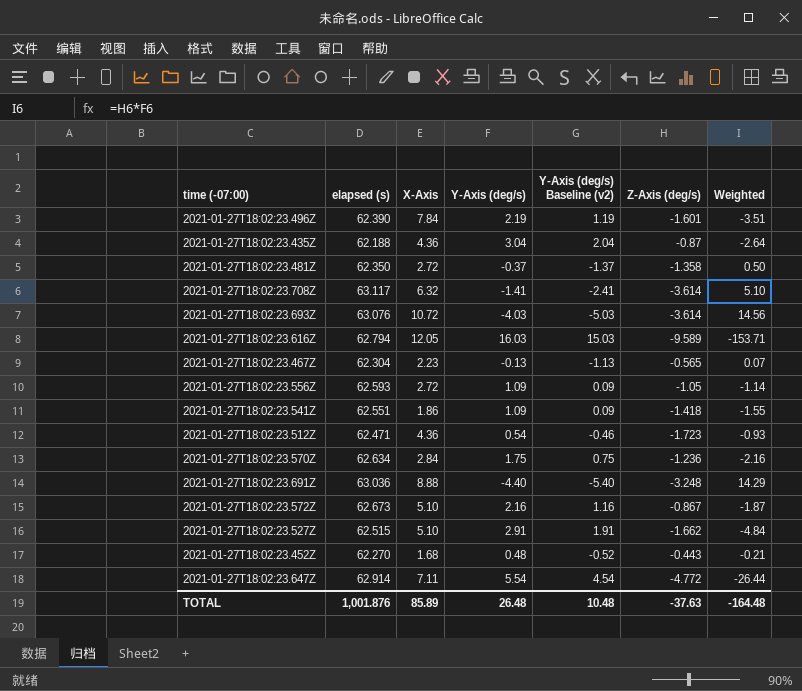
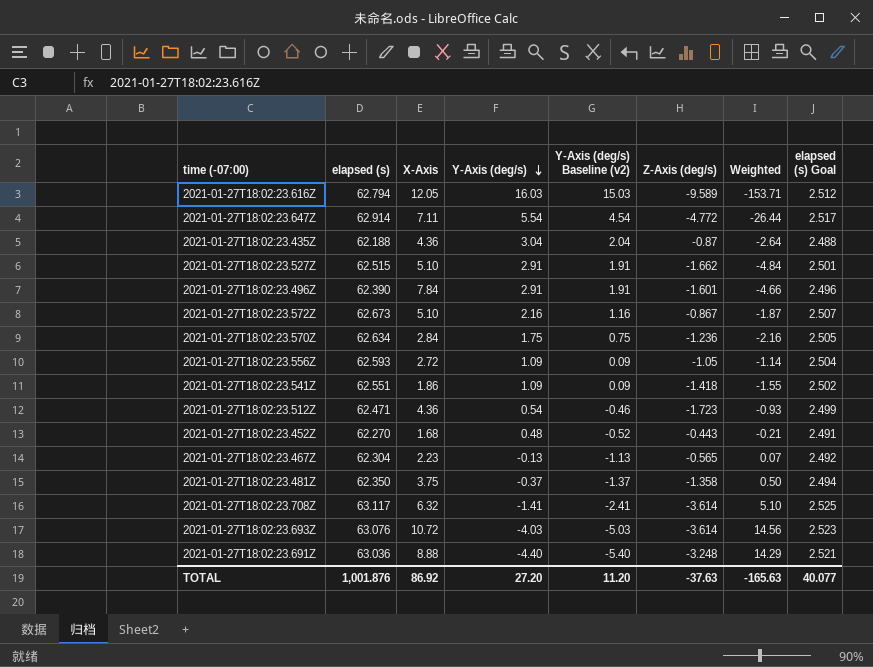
row order: none -> Y-Axis (deg/s) descending
column elapsed (s) Goal | formula: none -> [elapsed (s)] * 0.04
2021-01-27T18:02:23.496Z | Y-Axis (deg/s): 2.19 -> 2.91
2021-01-27T18:02:23.496Z | Y-Axis (deg/s) Baseline (v2): 1.19 -> 1.91
2021-01-27T18:02:23.496Z | Weighted: -3.51 -> -4.66
2021-01-27T18:02:23.481Z | X-Axis: 2.72 -> 3.75
TOTAL | X-Axis: 85.89 -> 86.92
TOTAL | Y-Axis (deg/s): 26.48 -> 27.20
TOTAL | Y-Axis (deg/s) Baseline (v2): 10.48 -> 11.20
TOTAL | Weighted: -164.48 -> -165.63

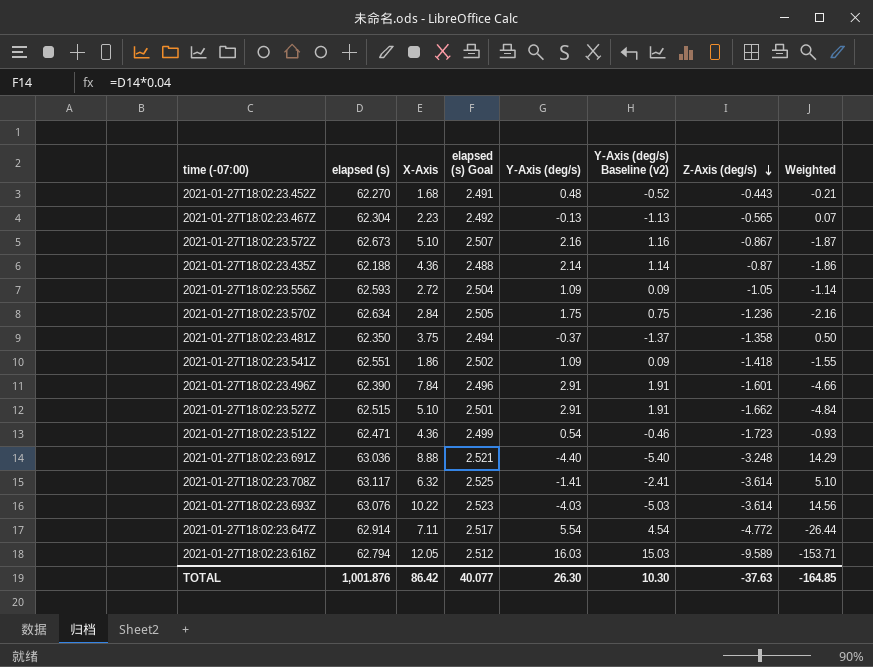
row order: Y-Axis (deg/s) descending -> Z-Axis (deg/s) descending
column elapsed (s) Goal | position: 8 -> 4
2021-01-27T18:02:23.435Z | Y-Axis (deg/s): 3.04 -> 2.14
2021-01-27T18:02:23.435Z | Y-Axis (deg/s) Baseline (v2): 2.04 -> 1.14
2021-01-27T18:02:23.435Z | Weighted: -2.64 -> -1.86
2021-01-27T18:02:23.693Z | X-Axis: 10.72 -> 10.22
TOTAL | X-Axis: 86.92 -> 86.42
TOTAL | Y-Axis (deg/s): 27.20 -> 26.30
TOTAL | Y-Axis (deg/s) Baseline (v2): 11.20 -> 10.30
TOTAL | Weighted: -165.63 -> -164.85

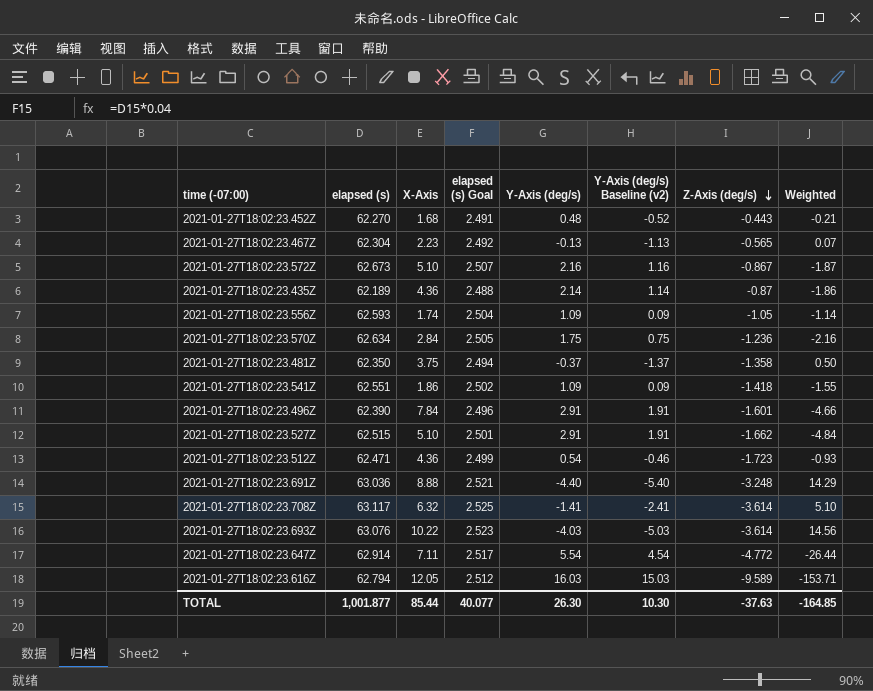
2021-01-27T18:02:23.435Z | elapsed (s): 62.188 -> 62.189
2021-01-27T18:02:23.556Z | X-Axis: 2.72 -> 1.74
TOTAL | elapsed (s): 1,001.876 -> 1,001.877
TOTAL | X-Axis: 86.42 -> 85.44

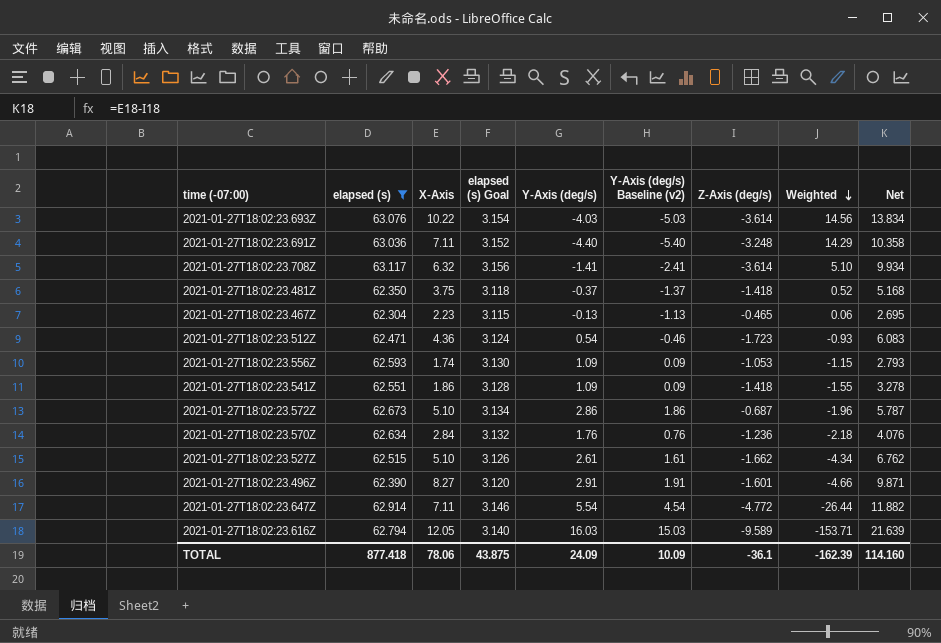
filter: none -> elapsed (s) >= 62.304
row order: Z-Axis (deg/s) descending -> Weighted descending
column elapsed (s) Goal | formula: [elapsed (s)] * 0.04 -> [elapsed (s)] * 0.05
column Net | formula: none -> [X-Axis] - [Z-Axis (deg/s)]
2021-01-27T18:02:23.691Z | X-Axis: 8.88 -> 7.11
2021-01-27T18:02:23.481Z | Z-Axis (deg/s): -1.358 -> -1.418
2021-01-27T18:02:23.481Z | Weighted: 0.50 -> 0.52
2021-01-27T18:02:23.467Z | Z-Axis (deg/s): -0.565 -> -0.465
2021-01-27T18:02:23.467Z | Weighted: 0.07 -> 0.06
2021-01-27T18:02:23.556Z | Z-Axis (deg/s): -1.05 -> -1.053
2021-01-27T18:02:23.556Z | Weighted: -1.14 -> -1.15
2021-01-27T18:02:23.572Z | Y-Axis (deg/s): 2.16 -> 2.86
2021-01-27T18:02:23.572Z | Y-Axis (deg/s) Baseline (v2): 1.16 -> 1.86
2021-01-27T18:02:23.572Z | Z-Axis (deg/s): -0.867 -> -0.687
2021-01-27T18:02:23.572Z | Weighted: -1.87 -> -1.96
2021-01-27T18:02:23.570Z | Y-Axis (deg/s): 1.75 -> 1.76
2021-01-27T18:02:23.570Z | Y-Axis (deg/s) Baseline (v2): 0.75 -> 0.76
2021-01-27T18:02:23.570Z | Weighted: -2.16 -> -2.18
2021-01-27T18:02:23.527Z | Y-Axis (deg/s): 2.91 -> 2.61
2021-01-27T18:02:23.527Z | Y-Axis (deg/s) Baseline (v2): 1.91 -> 1.61
2021-01-27T18:02:23.527Z | Weighted: -4.84 -> -4.34
2021-01-27T18:02:23.496Z | X-Axis: 7.84 -> 8.27
TOTAL | elapsed (s): 1,001.877 -> 877.418
TOTAL | X-Axis: 85.44 -> 78.06
TOTAL | elapsed (s) Goal: 40.077 -> 43.875
TOTAL | Y-Axis (deg/s): 26.30 -> 24.09
TOTAL | Y-Axis (deg/s) Baseline (v2): 10.30 -> 10.09
TOTAL | Z-Axis (deg/s): -37.63 -> -36.1
TOTAL | Weighted: -164.85 -> -162.39

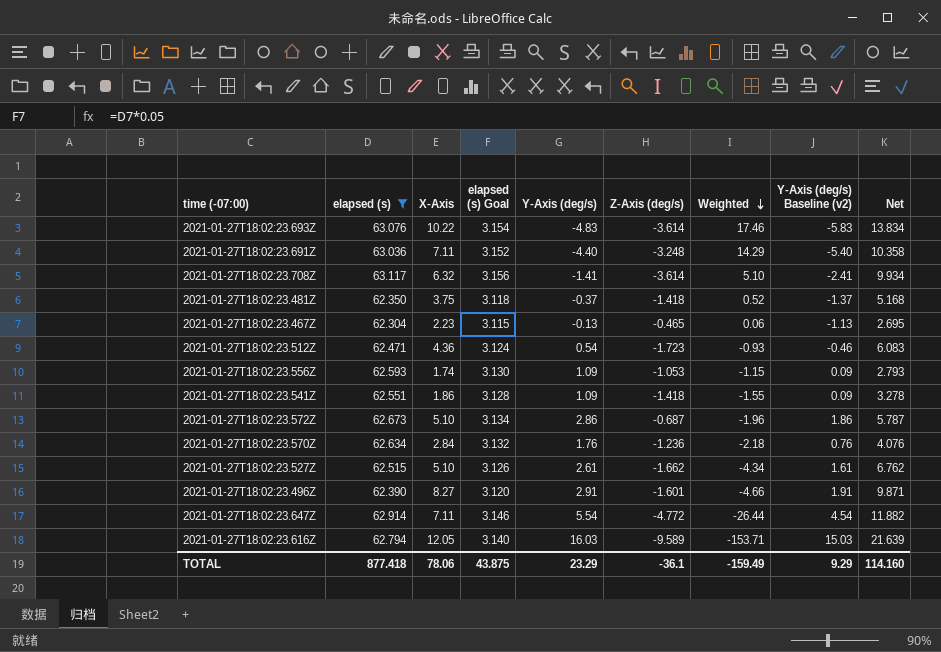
column Y-Axis (deg/s) Baseline (v2) | position: 6 -> 8
2021-01-27T18:02:23.693Z | Y-Axis (deg/s): -4.03 -> -4.83
2021-01-27T18:02:23.693Z | Weighted: 14.56 -> 17.46
2021-01-27T18:02:23.693Z | Y-Axis (deg/s) Baseline (v2): -5.03 -> -5.83
TOTAL | Y-Axis (deg/s): 24.09 -> 23.29
TOTAL | Weighted: -162.39 -> -159.49
TOTAL | Y-Axis (deg/s) Baseline (v2): 10.09 -> 9.29

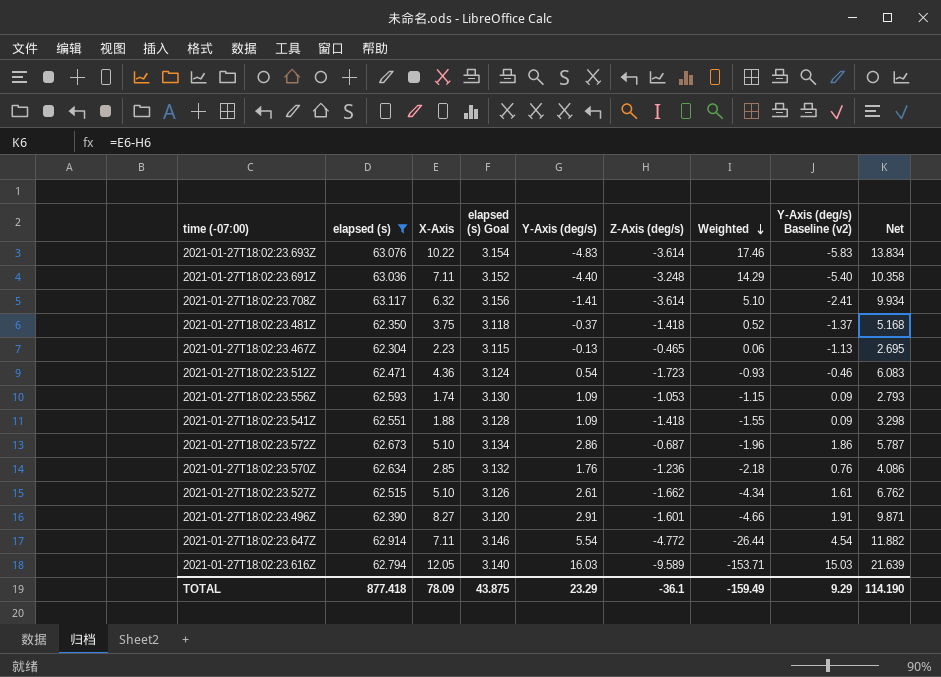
2021-01-27T18:02:23.541Z | X-Axis: 1.86 -> 1.88
2021-01-27T18:02:23.541Z | Net: 3.278 -> 3.298
2021-01-27T18:02:23.570Z | X-Axis: 2.84 -> 2.85
2021-01-27T18:02:23.570Z | Net: 4.076 -> 4.086
TOTAL | X-Axis: 78.06 -> 78.09
TOTAL | Net: 114.160 -> 114.190

